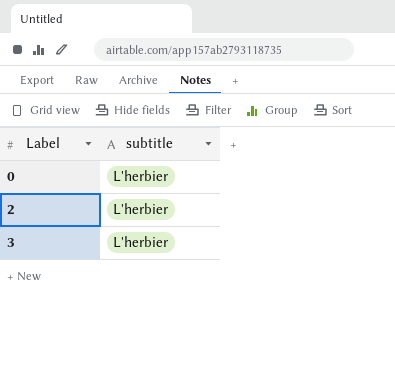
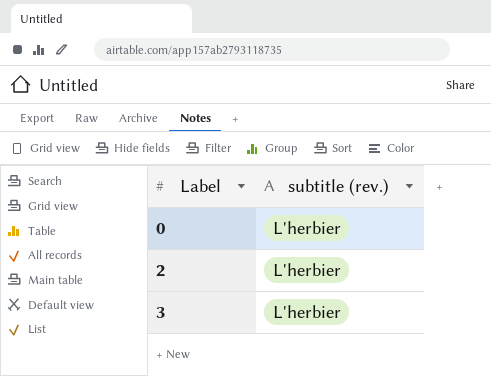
column name: subtitle -> subtitle (rev.)

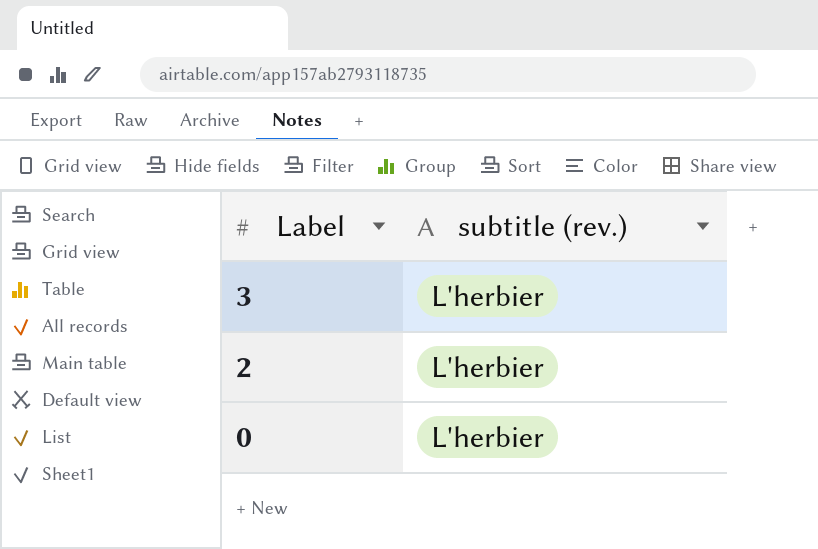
row order: Label ascending -> Label descending

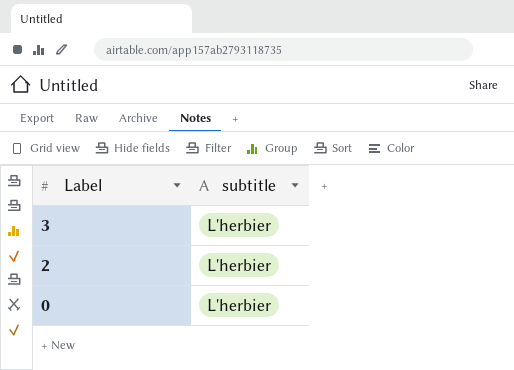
column name: subtitle (rev.) -> subtitle

